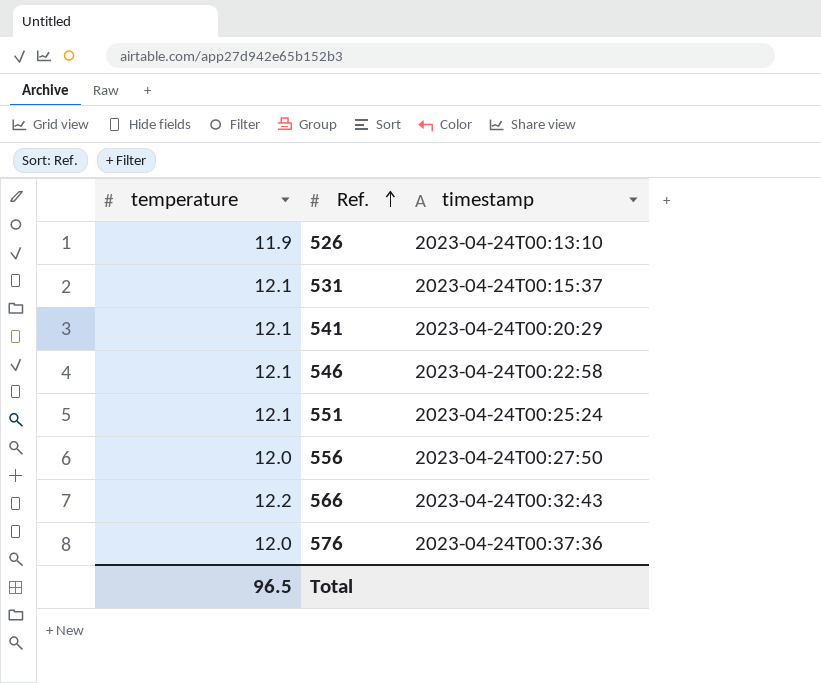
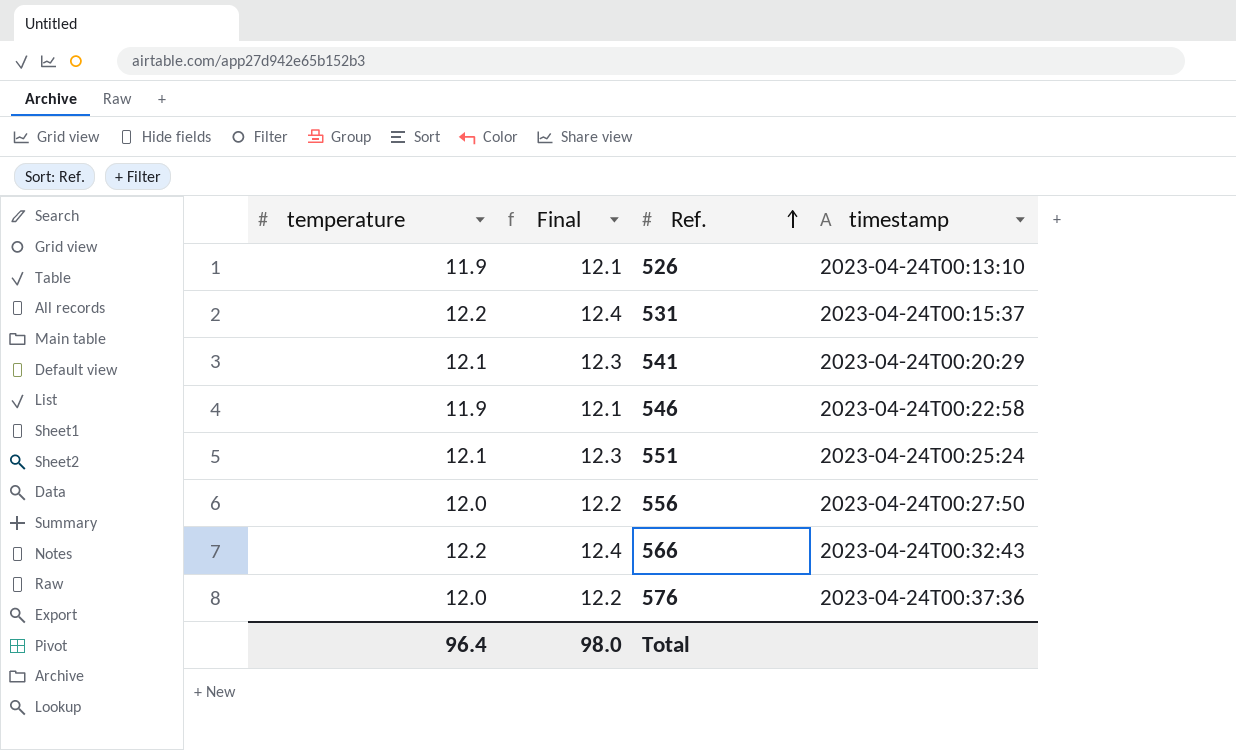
column Final | formula: none -> [temperature] * 1.02
531 | temperature: 12.1 -> 12.2
546 | temperature: 12.1 -> 11.9
Total | temperature: 96.5 -> 96.4

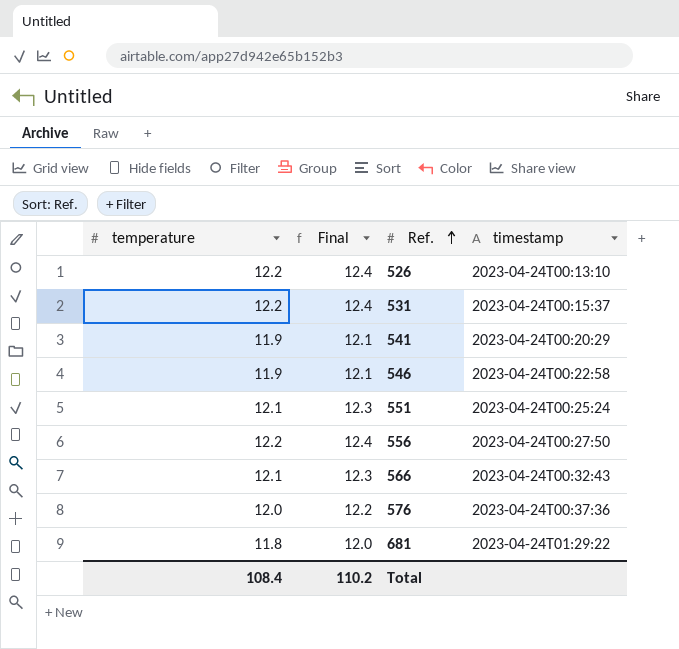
526 | temperature: 11.9 -> 12.2
526 | Final: 12.1 -> 12.4
541 | temperature: 12.1 -> 11.9
541 | Final: 12.3 -> 12.1
556 | temperature: 12.0 -> 12.2
556 | Final: 12.2 -> 12.4
566 | temperature: 12.2 -> 12.1
566 | Final: 12.4 -> 12.3
row 681: none -> 11.8 | 12.0 | 2023-04-24T01:29:22
Total | temperature: 96.4 -> 108.4
Total | Final: 98.0 -> 110.2

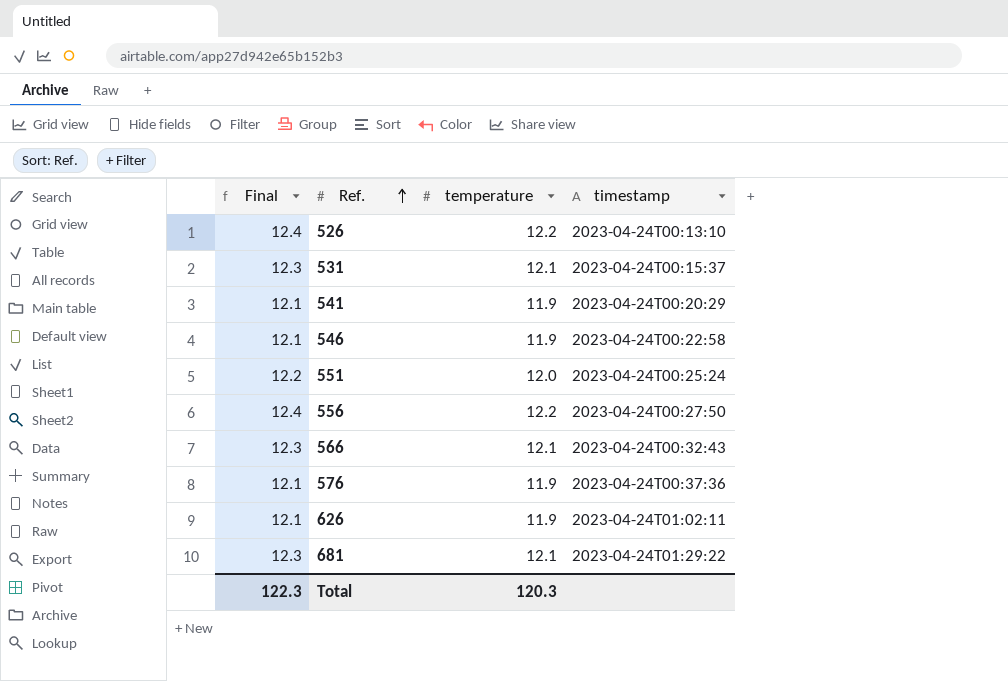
column temperature | position: 1 -> 3
531 | Final: 12.4 -> 12.3
531 | temperature: 12.2 -> 12.1
551 | Final: 12.3 -> 12.2
551 | temperature: 12.1 -> 12.0
576 | Final: 12.2 -> 12.1
576 | temperature: 12.0 -> 11.9
row 626: none -> 12.1 | 11.9 | 2023-04-24T01:02:11
681 | Final: 12.0 -> 12.3
681 | temperature: 11.8 -> 12.1
Total | Final: 110.2 -> 122.3
Total | temperature: 108.4 -> 120.3

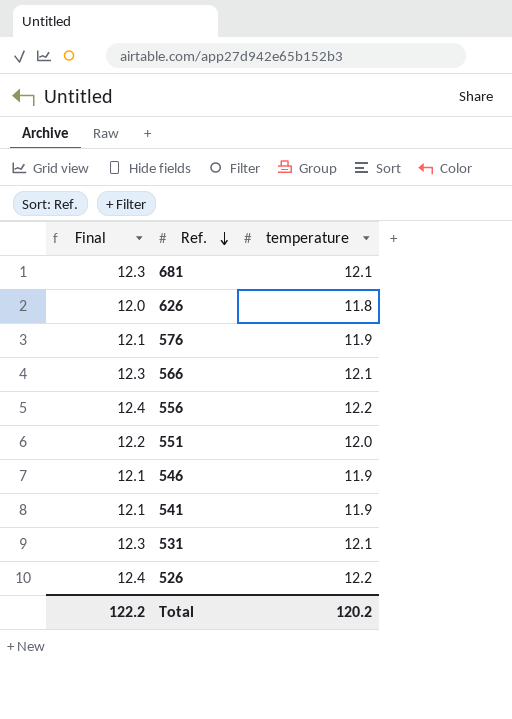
row order: Ref. ascending -> Ref. descending
column timestamp | position: 4 -> none
626 | Final: 12.1 -> 12.0
626 | temperature: 11.9 -> 11.8
Total | Final: 122.3 -> 122.2
Total | temperature: 120.3 -> 120.2

